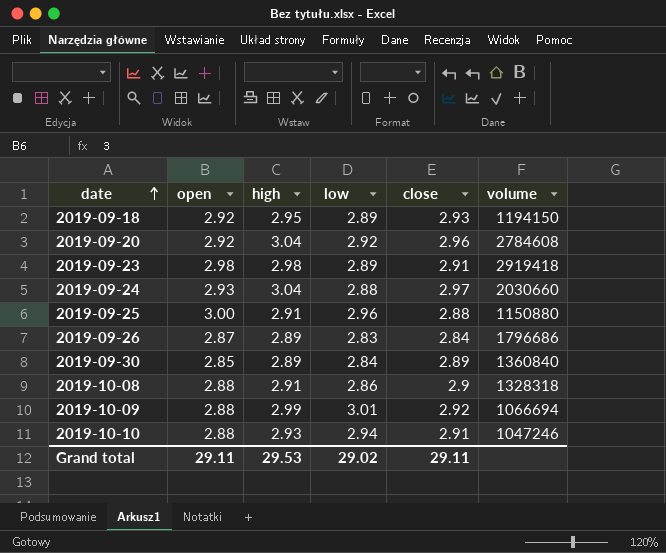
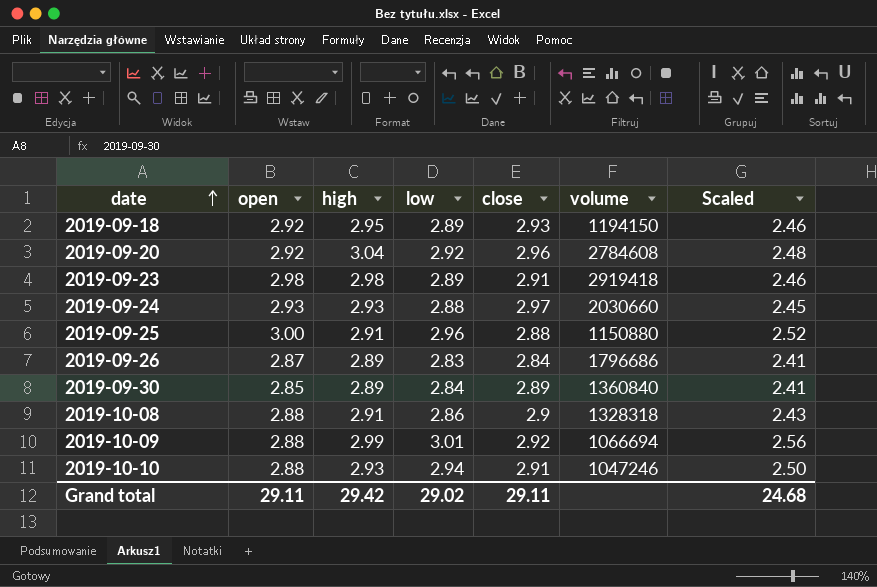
column Scaled | formula: none -> [low] * 0.85
2019-09-24 | high: 3.04 -> 2.93
Grand total | high: 29.53 -> 29.42

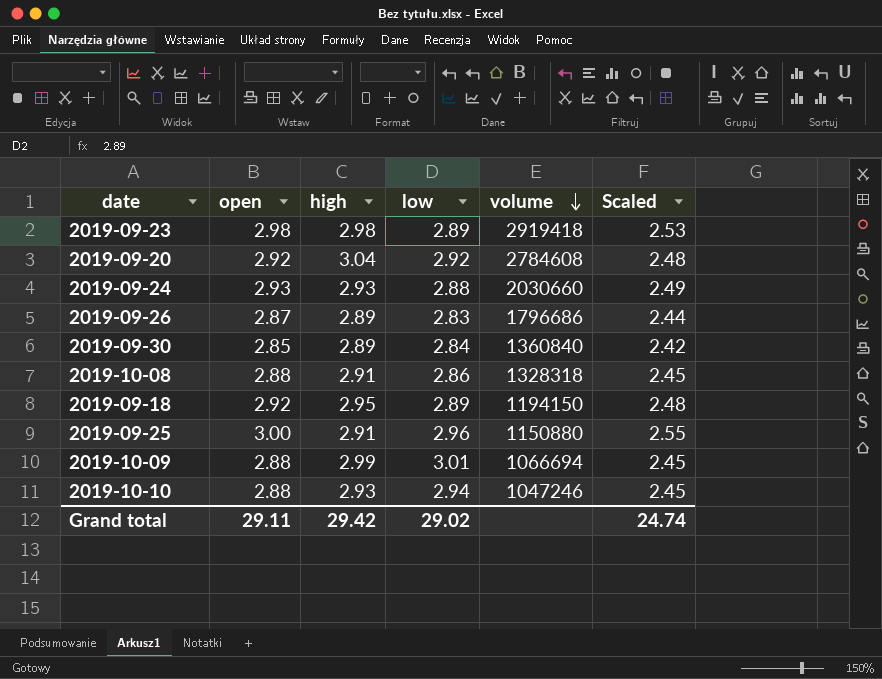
row order: date ascending -> volume descending
column close | position: 5 -> none
column Scaled | formula: [low] * 0.85 -> [open] * 0.85
Grand total | Scaled: 24.68 -> 24.74

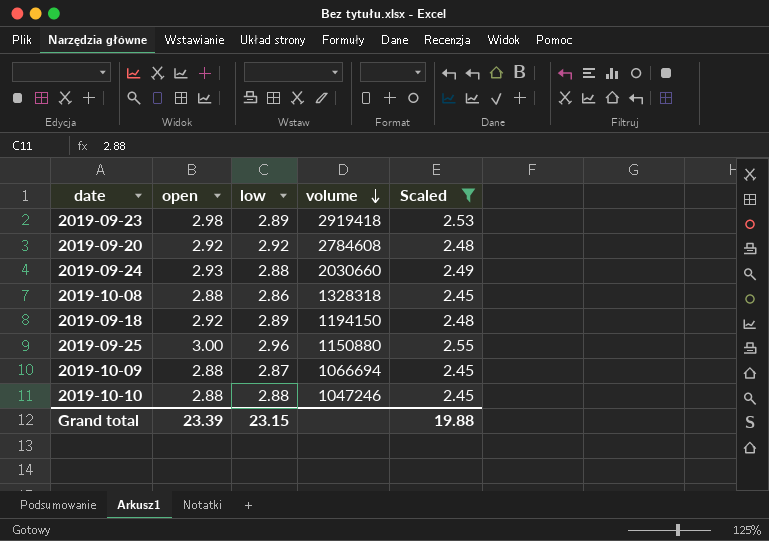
filter: none -> Scaled >= 2.45
column high | position: 3 -> none
2019-10-09 | low: 3.01 -> 2.87
2019-10-10 | low: 2.94 -> 2.88
Grand total | open: 29.11 -> 23.39
Grand total | low: 29.02 -> 23.15
Grand total | Scaled: 24.74 -> 19.88

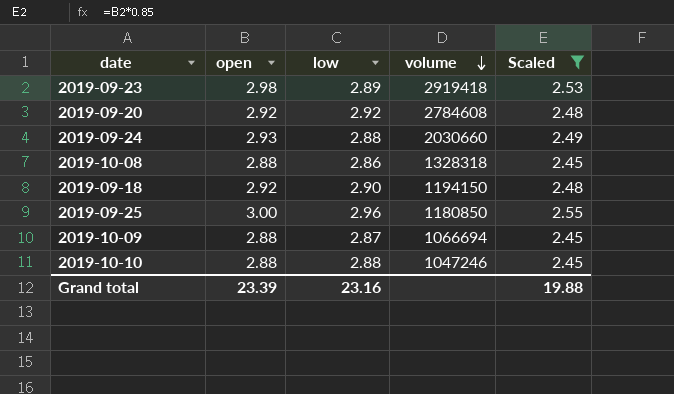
2019-09-18 | low: 2.89 -> 2.90
2019-09-25 | volume: 1150880 -> 1180850
Grand total | low: 23.15 -> 23.16

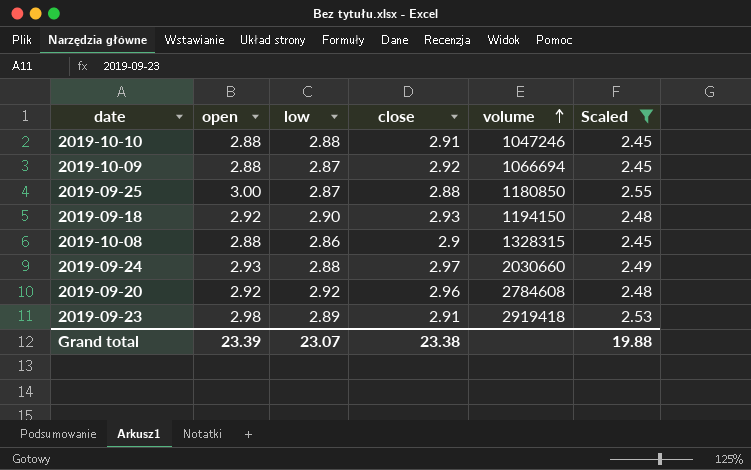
row order: volume descending -> volume ascending
column close | position: none -> 4
2019-09-25 | low: 2.96 -> 2.87
2019-10-08 | volume: 1328318 -> 1328315
Grand total | low: 23.16 -> 23.07

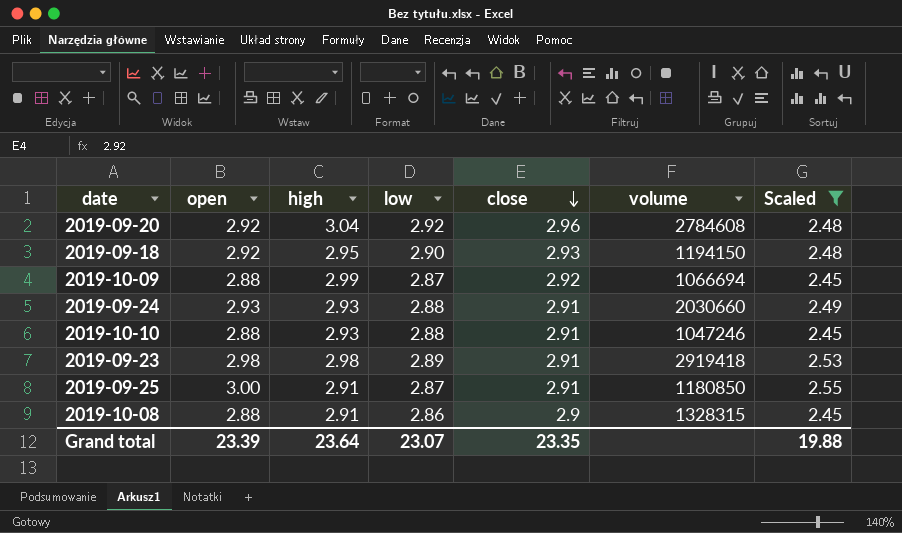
row order: volume ascending -> close descending
column high | position: none -> 3
2019-09-24 | close: 2.97 -> 2.91
2019-09-25 | close: 2.88 -> 2.91
Grand total | close: 23.38 -> 23.35

